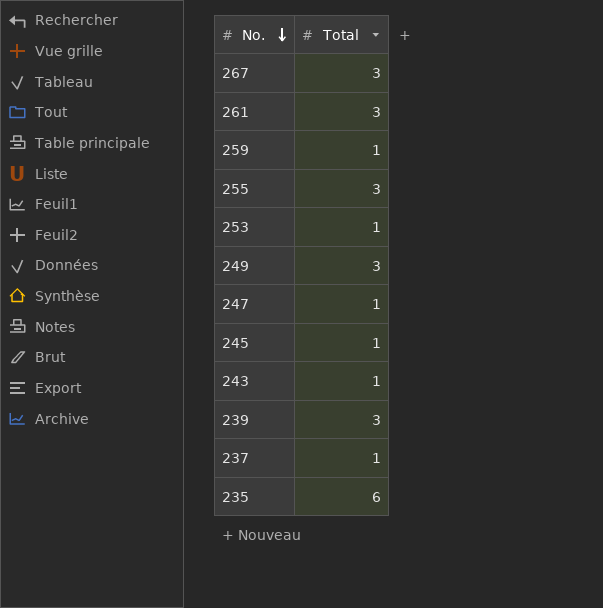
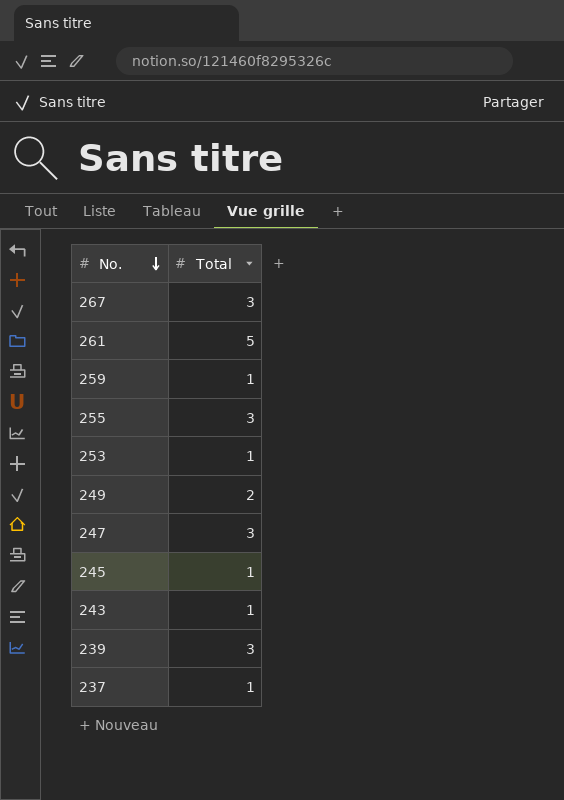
row 235: 6 -> none
261 | Total: 3 -> 5
249 | Total: 3 -> 2
247 | Total: 1 -> 3

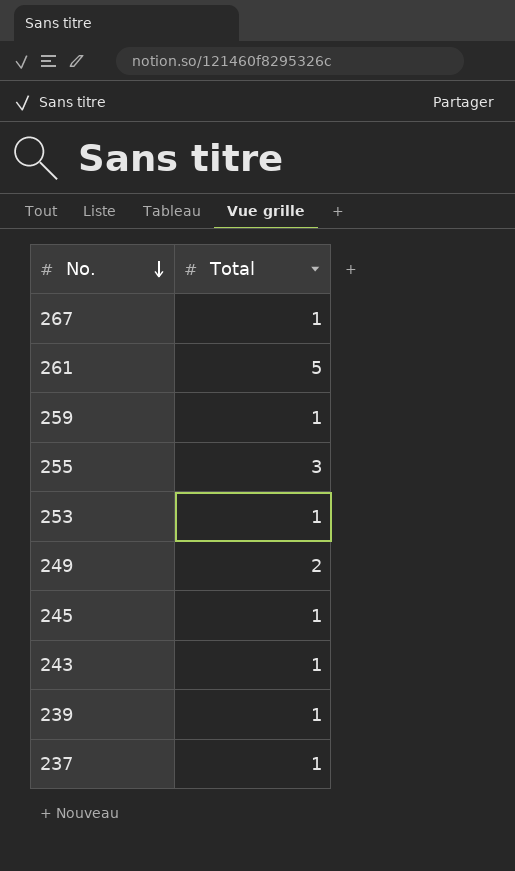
row 247: 3 -> none
267 | Total: 3 -> 1
239 | Total: 3 -> 1

